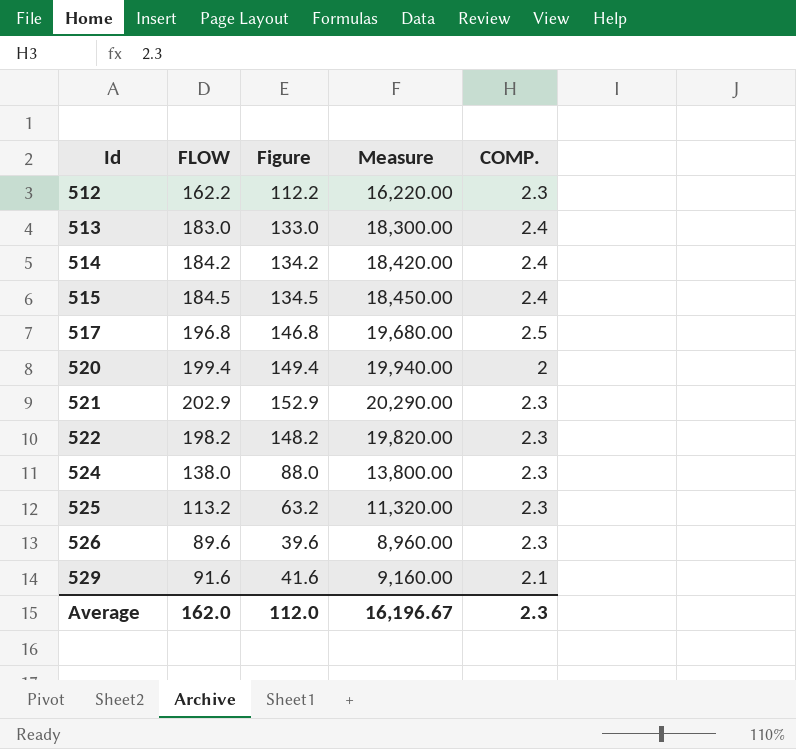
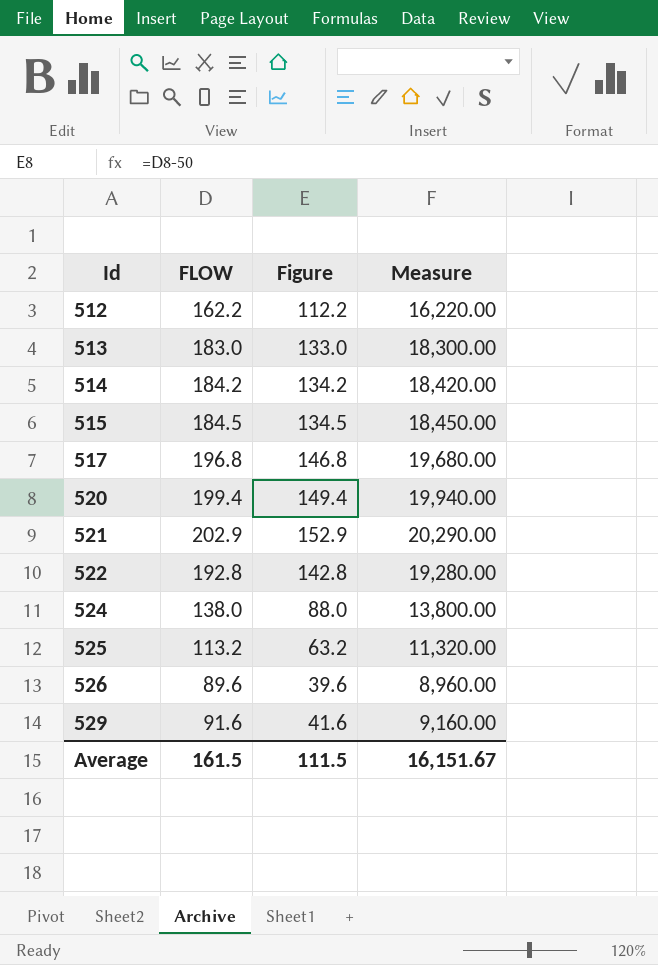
column COMP. | position: 5 -> none
522 | FLOW: 198.2 -> 192.8
522 | Figure: 148.2 -> 142.8
522 | Measure: 19,820.00 -> 19,280.00
Average | FLOW: 162.0 -> 161.5
Average | Figure: 112.0 -> 111.5
Average | Measure: 16,196.67 -> 16,151.67

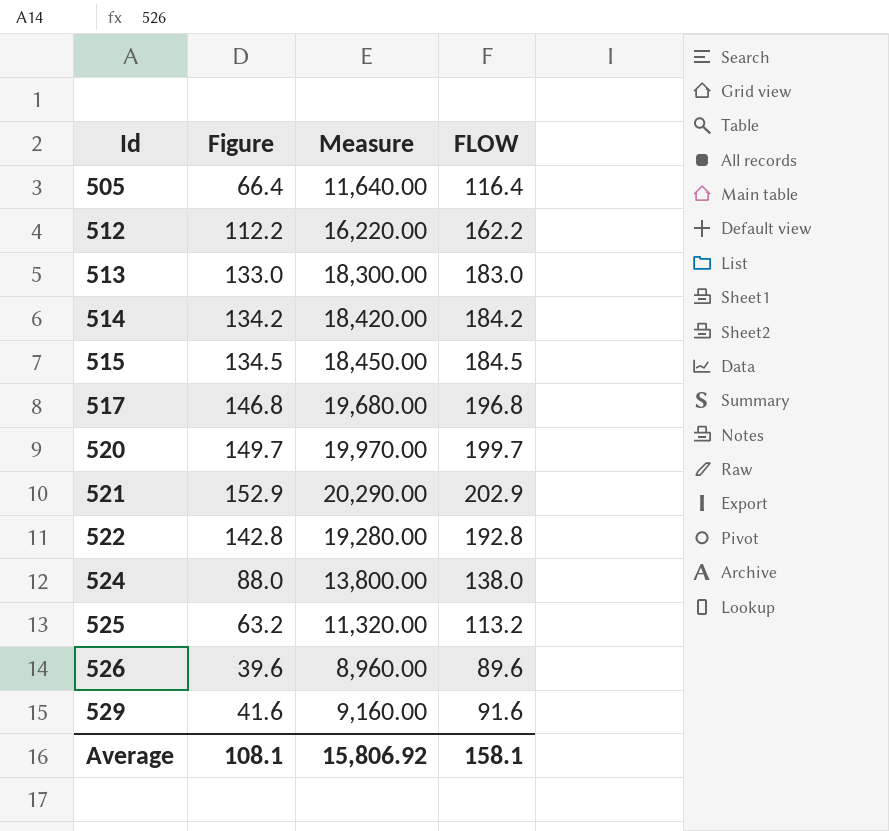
column FLOW | position: 2 -> 4
row 505: none -> 66.4 | 11,640.00 | 116.4
520 | Figure: 149.4 -> 149.7
520 | Measure: 19,940.00 -> 19,970.00
520 | FLOW: 199.4 -> 199.7
Average | Figure: 111.5 -> 108.1
Average | Measure: 16,151.67 -> 15,806.92
Average | FLOW: 161.5 -> 158.1

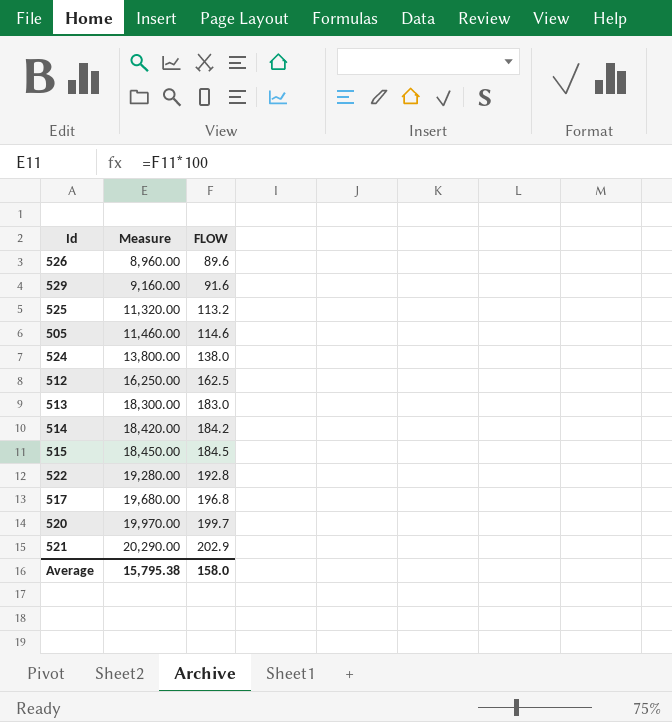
row order: Id ascending -> Measure ascending
column Figure | formula: [FLOW] - 50 -> none
505 | Measure: 11,640.00 -> 11,460.00
505 | FLOW: 116.4 -> 114.6
512 | Measure: 16,220.00 -> 16,250.00
512 | FLOW: 162.2 -> 162.5
Average | Measure: 15,806.92 -> 15,795.38
Average | FLOW: 158.1 -> 158.0

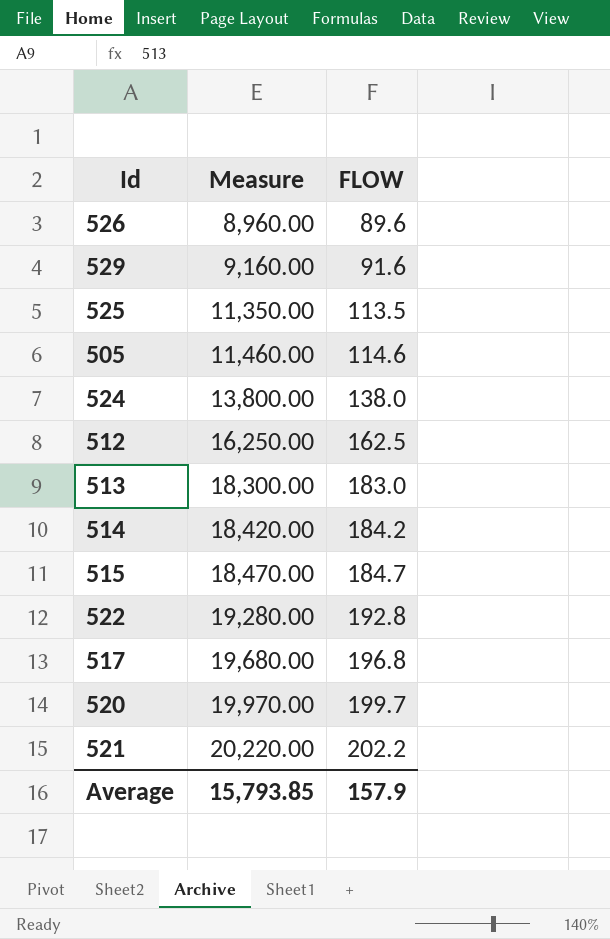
525 | Measure: 11,320.00 -> 11,350.00
525 | FLOW: 113.2 -> 113.5
515 | Measure: 18,450.00 -> 18,470.00
515 | FLOW: 184.5 -> 184.7
521 | Measure: 20,290.00 -> 20,220.00
521 | FLOW: 202.9 -> 202.2
Average | Measure: 15,795.38 -> 15,793.85
Average | FLOW: 158.0 -> 157.9

